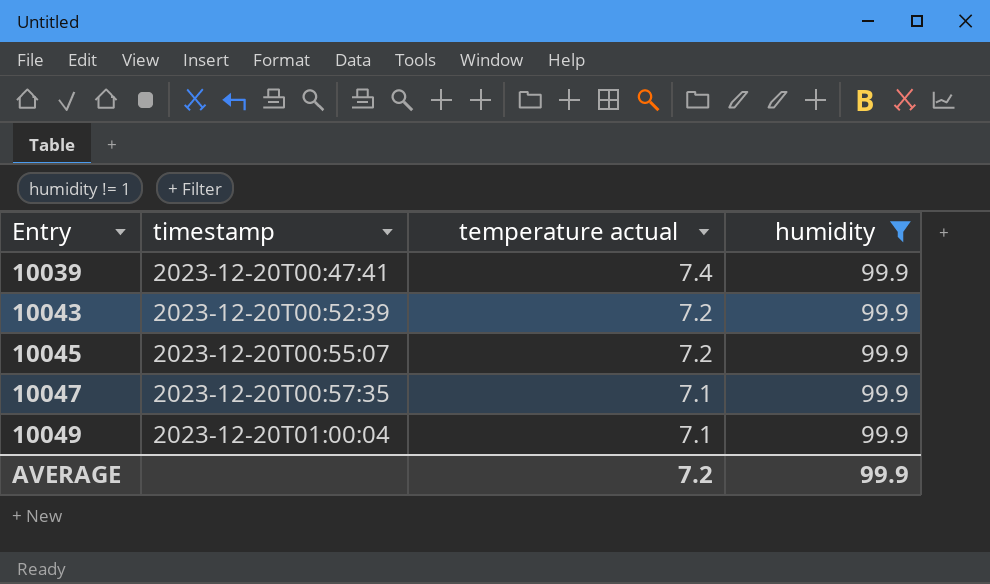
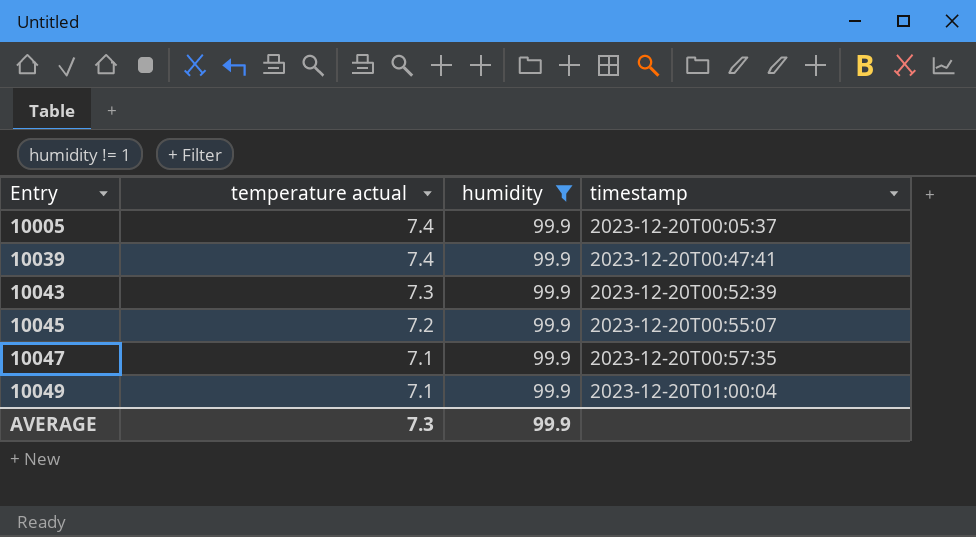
column timestamp | position: 2 -> 4
row 10005: none -> 7.4 | 99.9 | 2023-12-20T00:05:37
10043 | temperature actual: 7.2 -> 7.3
AVERAGE | temperature actual: 7.2 -> 7.3

